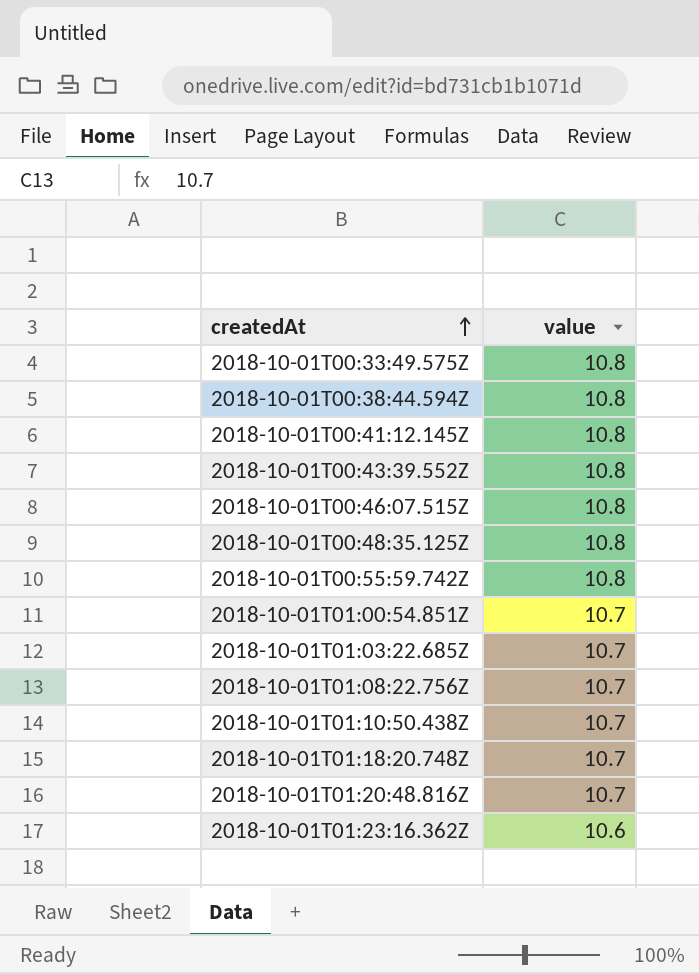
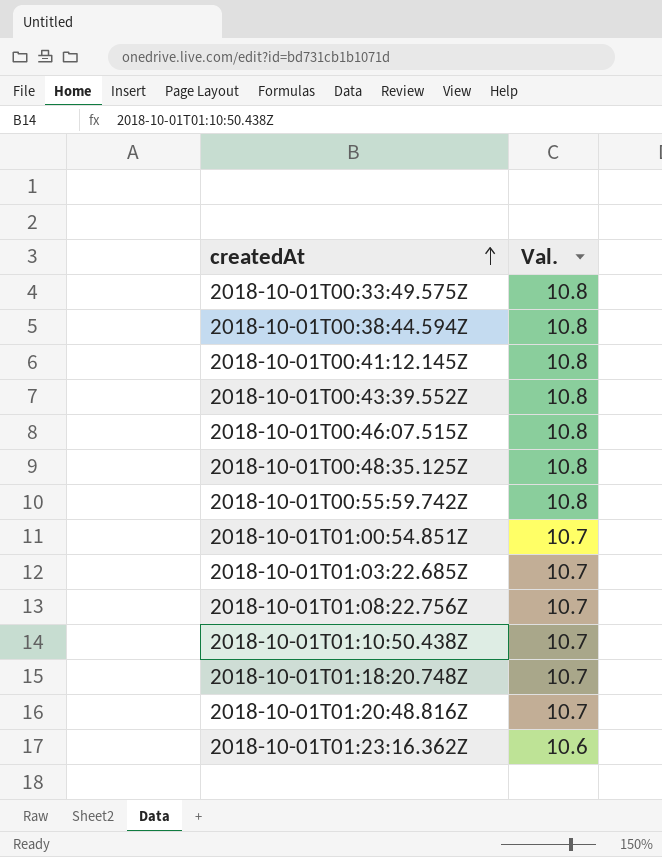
column name: value -> Val.

